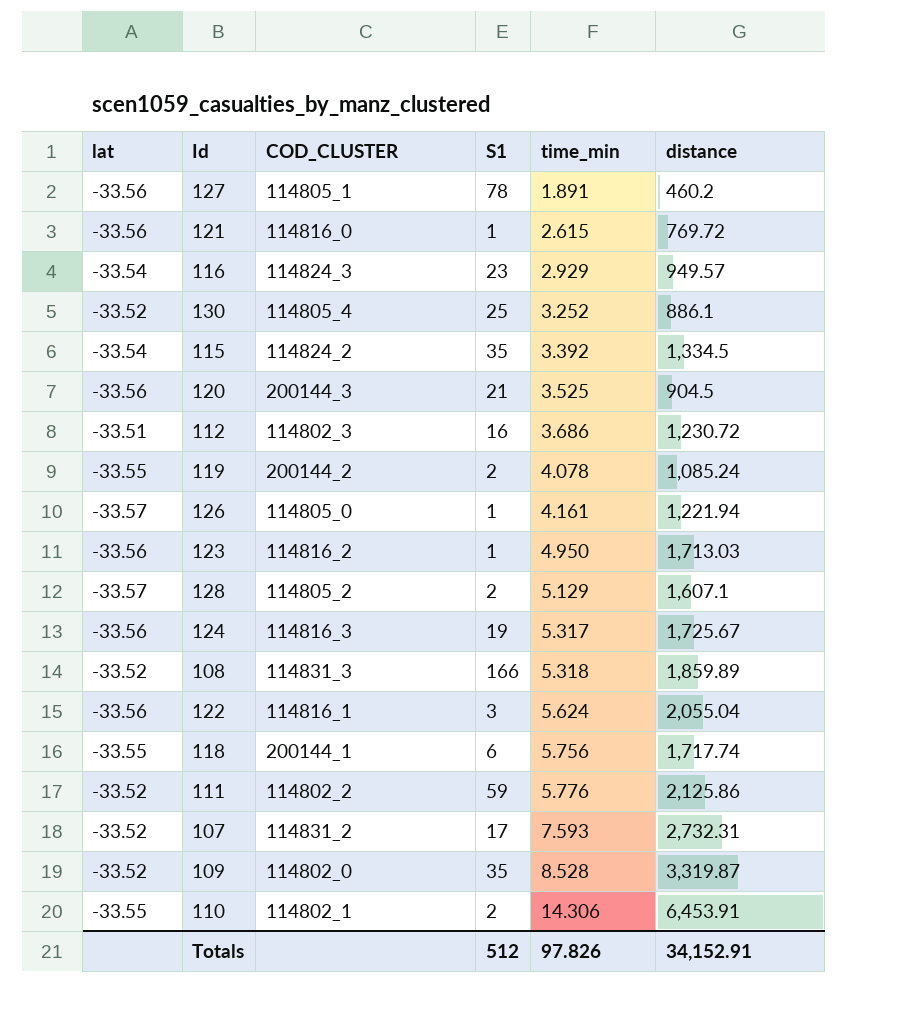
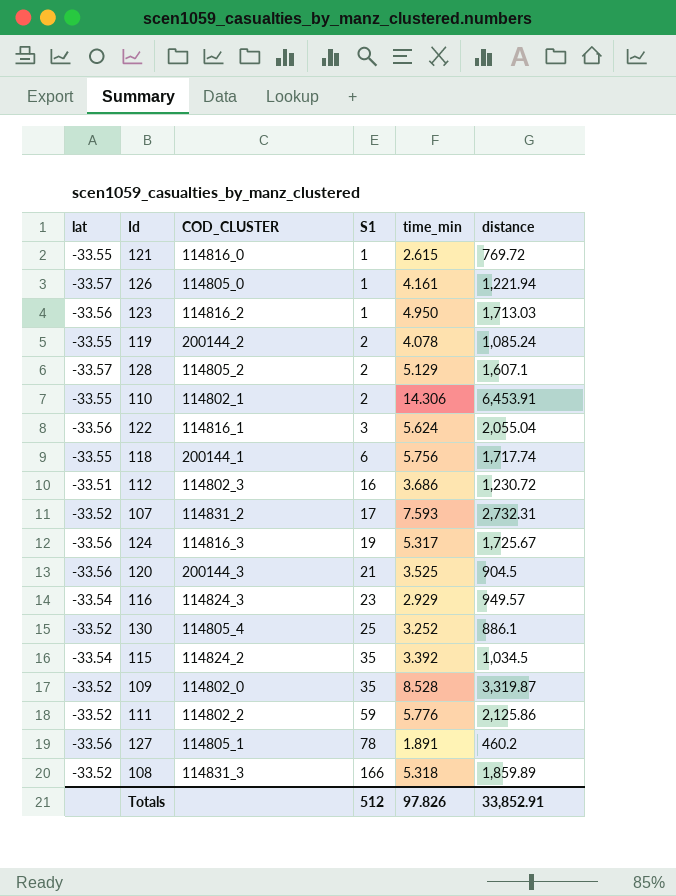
row order: time_min ascending -> S1 ascending
121 | lat: -33.56 -> -33.55
115 | distance: 1,334.5 -> 1,034.5
Totals | distance: 34,152.91 -> 33,852.91

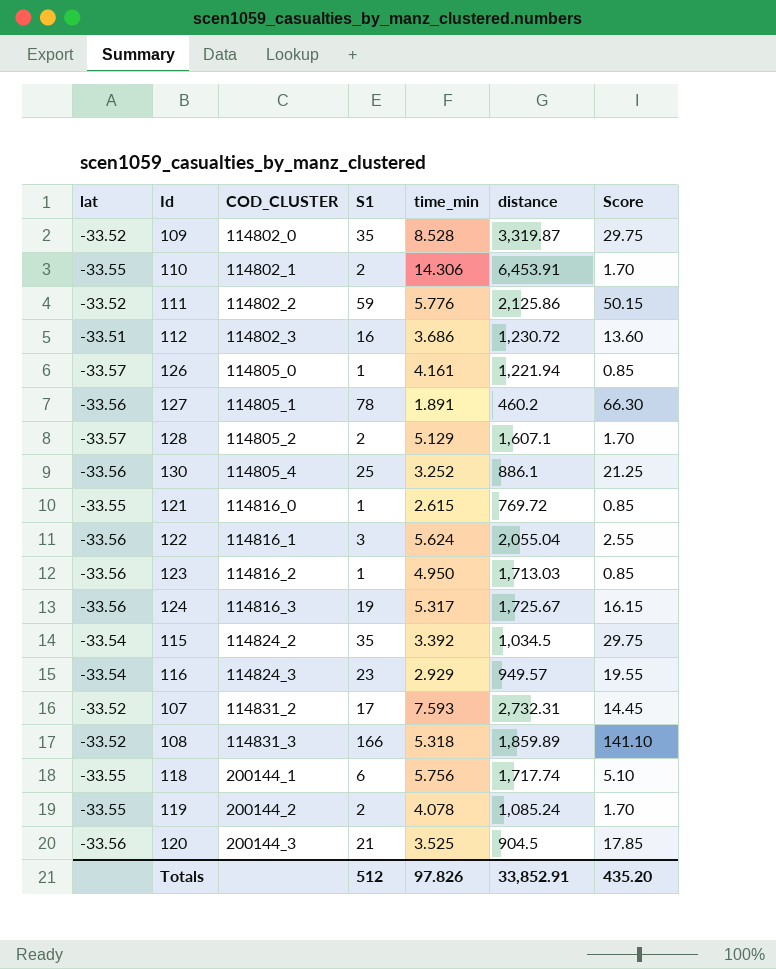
row order: S1 ascending -> COD_CLUSTER ascending
column Score | formula: none -> [S1] * 0.85
130 | lat: -33.52 -> -33.56

